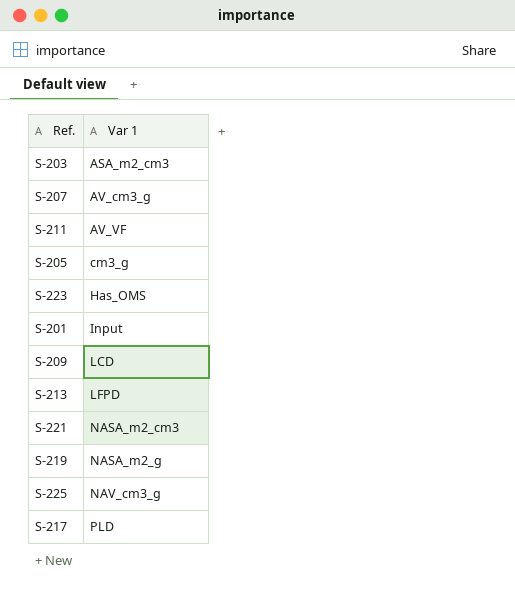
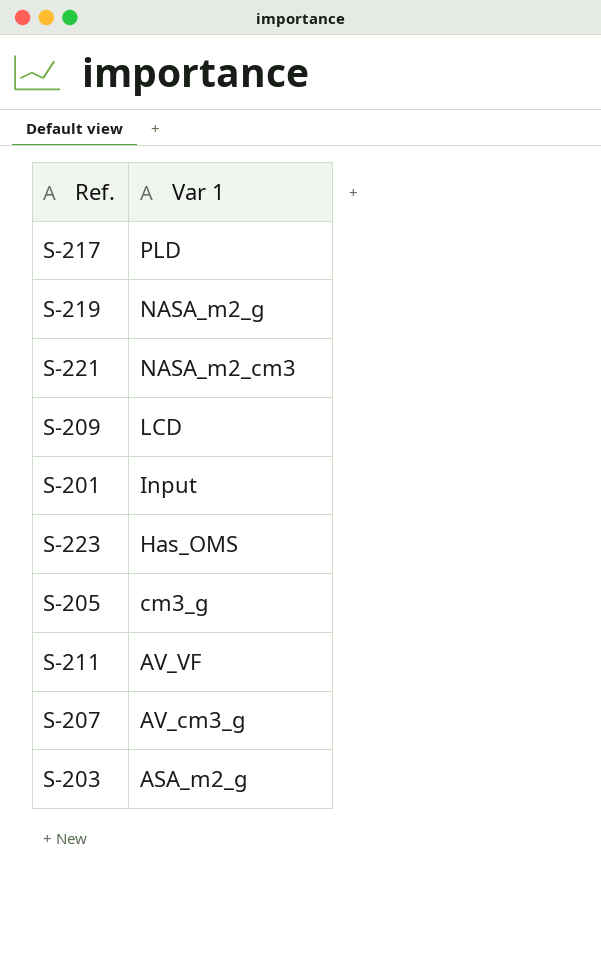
row order: Var 1 ascending -> Var 1 descending
row S-213: LFPD -> none
row S-225: NAV_cm3_g -> none
S-203 | Var 1: ASA_m2_cm3 -> ASA_m2_g

